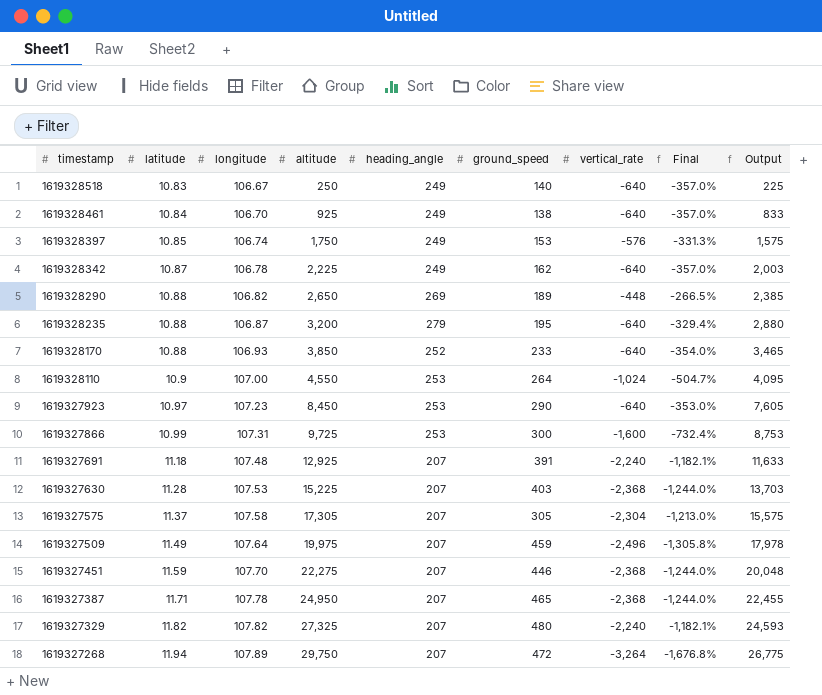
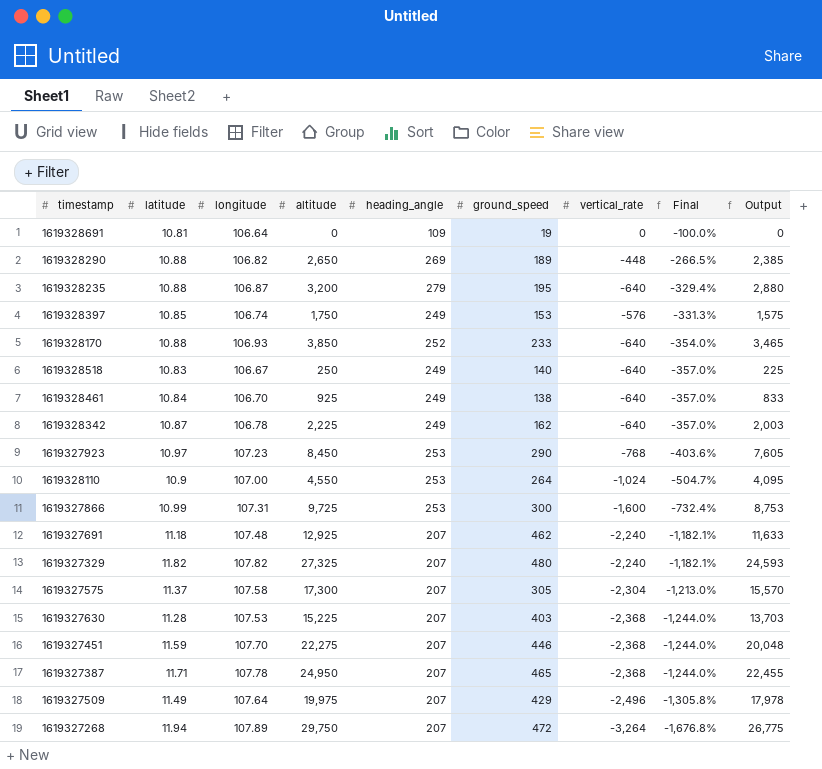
row order: timestamp descending -> Final descending
row 1619328691: none -> 10.81 | 106.64 | 0 | 109 | 19 | 0 | -100.0% | 0
1619327923 | vertical_rate: -640 -> -768
1619327923 | Final: -353.0% -> -403.6%
1619327691 | ground_speed: 391 -> 462
1619327575 | altitude: 17,305 -> 17,300
1619327575 | Output: 15,575 -> 15,570
1619327509 | ground_speed: 459 -> 429

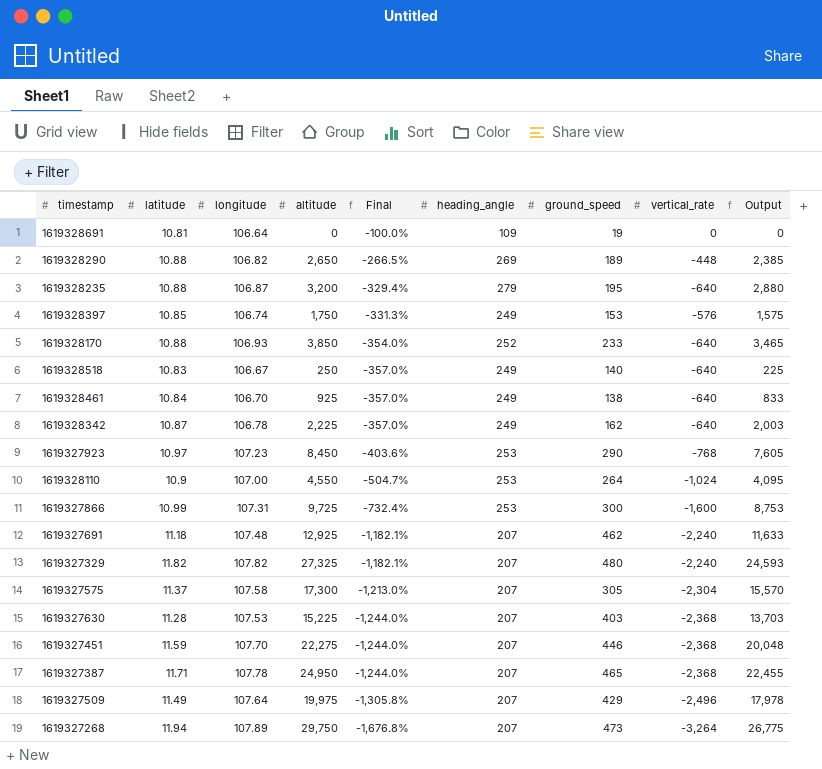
column Final | position: 8 -> 5
1619327268 | ground_speed: 472 -> 473

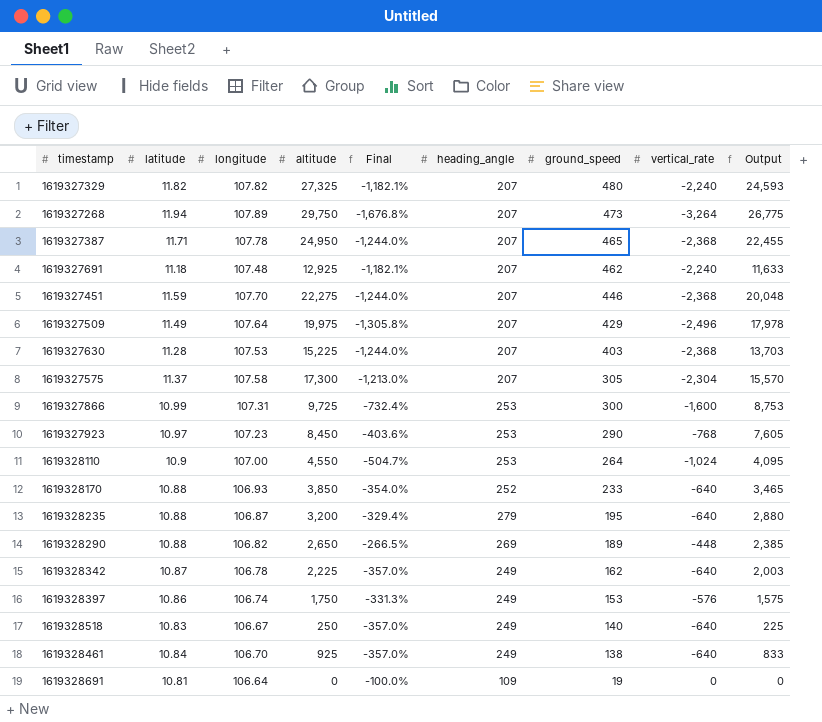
row order: Final descending -> ground_speed descending
1619328397 | latitude: 10.85 -> 10.86

